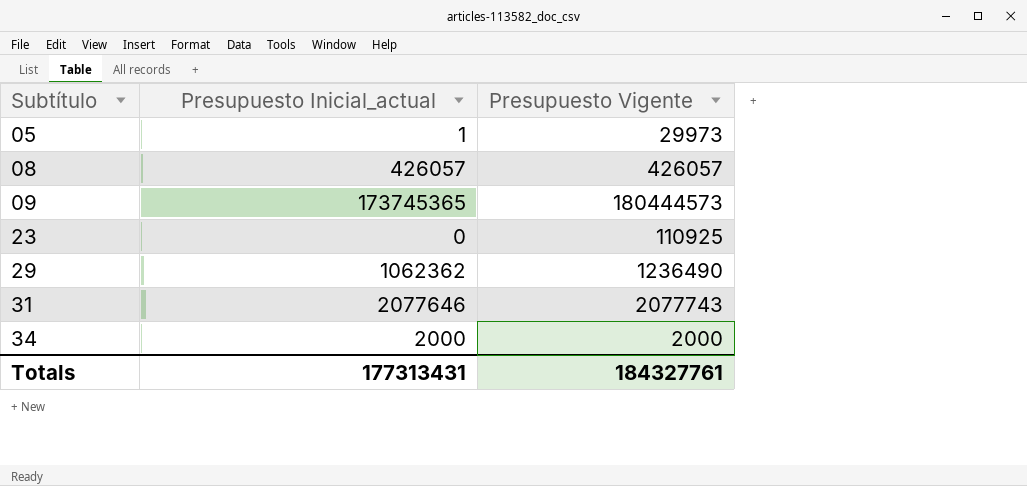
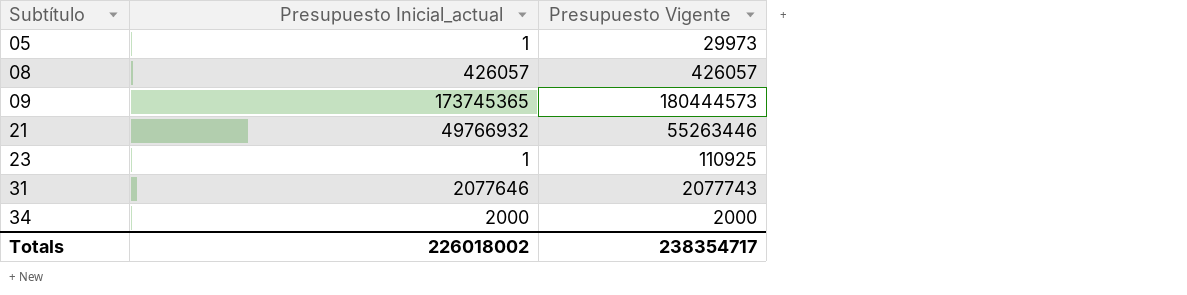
row 29: 1062362 | 1236490 -> none
row 21: none -> 49766932 | 55263446
23 | Presupuesto Inicial_actual: 0 -> 1
Totals | Presupuesto Inicial_actual: 177313431 -> 226018002
Totals | Presupuesto Vigente: 184327761 -> 238354717

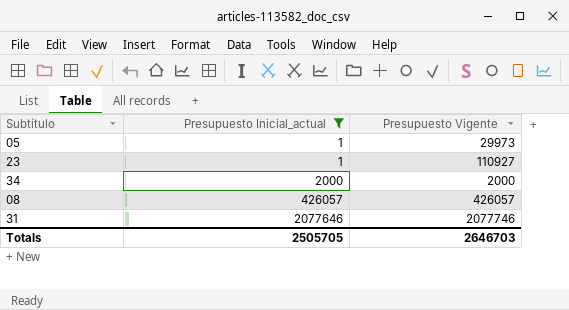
filter: none -> Presupuesto Inicial_actual <= 2077646
row order: Subtítulo ascending -> Presupuesto Inicial_actual ascending
23 | Presupuesto Vigente: 110925 -> 110927
31 | Presupuesto Vigente: 2077743 -> 2077746
Totals | Presupuesto Inicial_actual: 226018002 -> 2505705
Totals | Presupuesto Vigente: 238354717 -> 2646703

